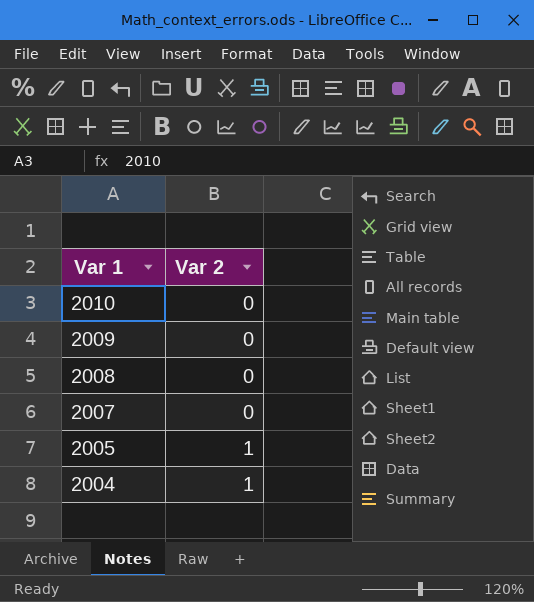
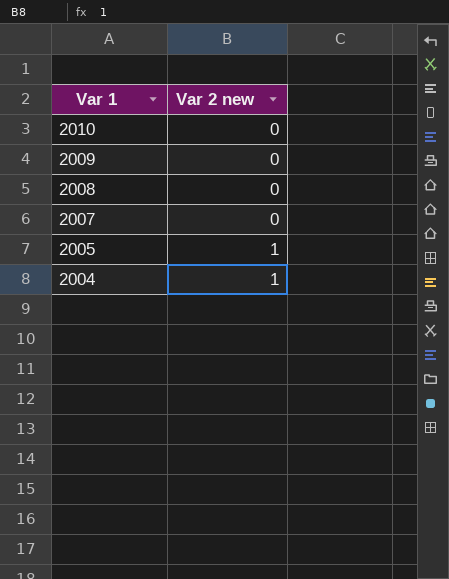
column name: Var 2 -> Var 2 new

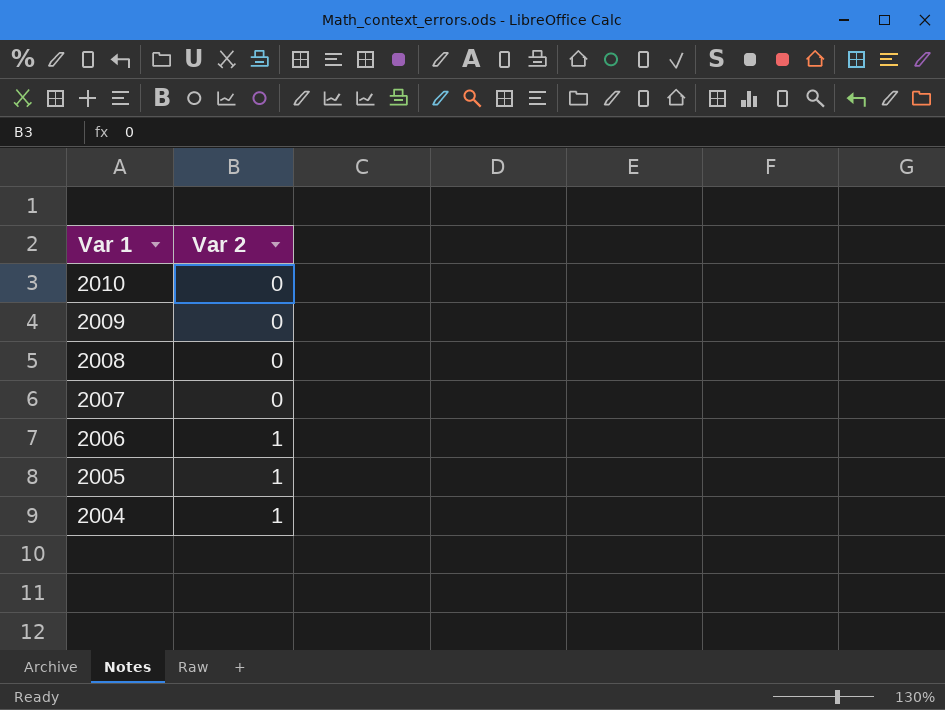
column name: Var 2 new -> Var 2
row 2006: none -> 1

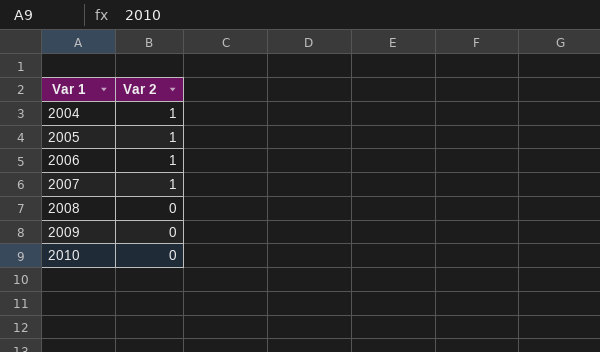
row order: Var 1 descending -> Var 1 ascending
2007 | Var 2: 0 -> 1

